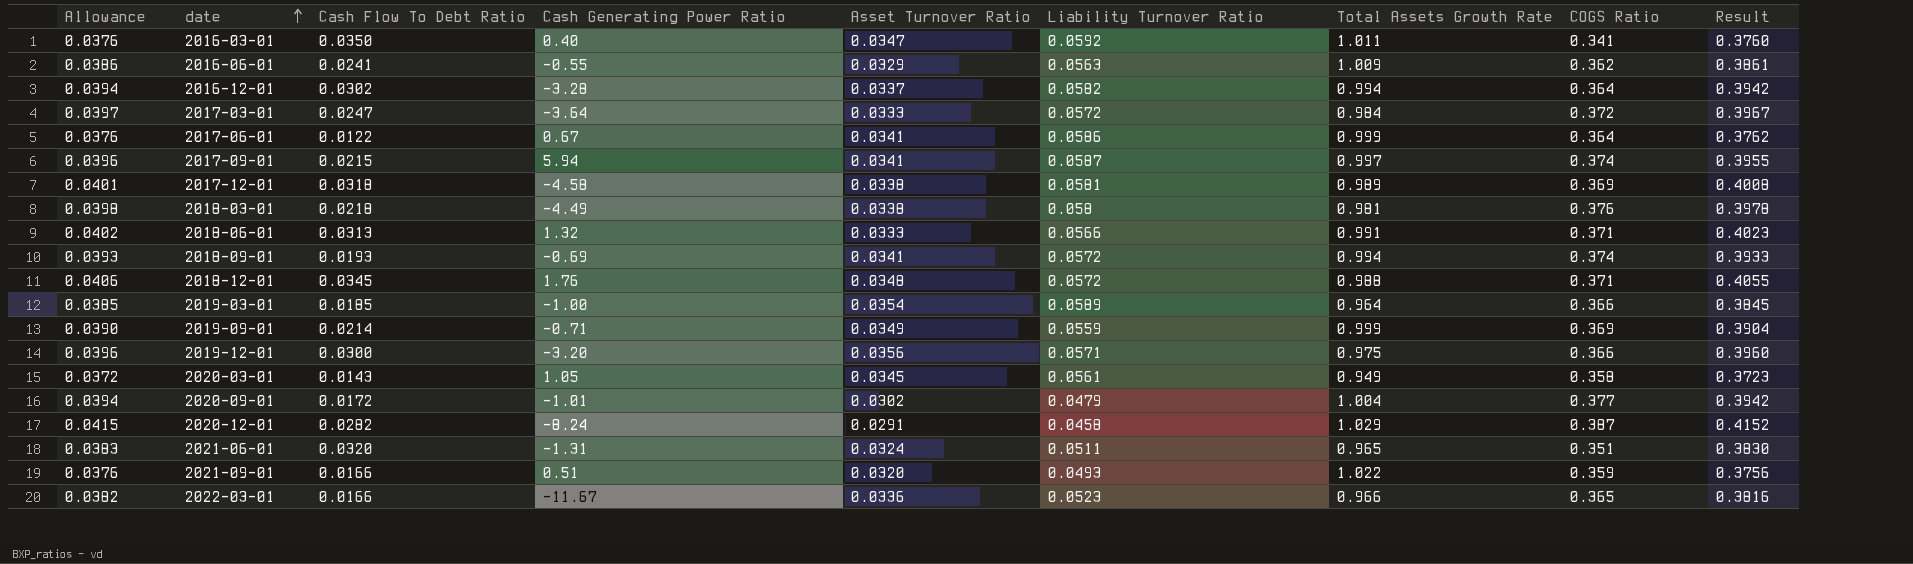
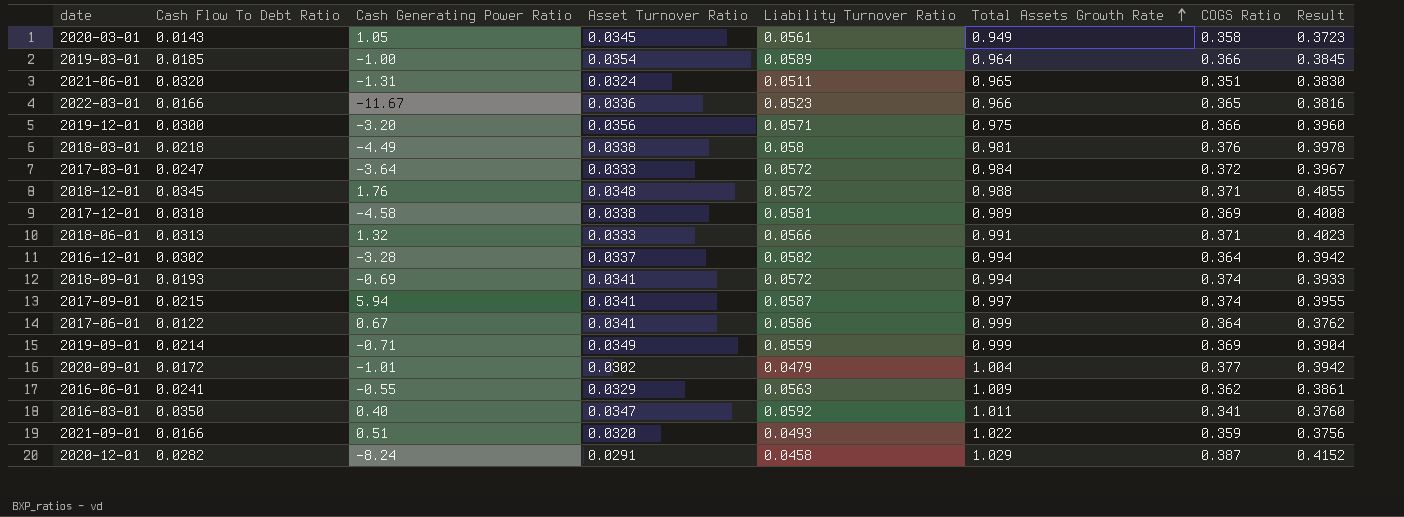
row order: date ascending -> Total Assets Growth Rate ascending
column Allowance | formula: [Result] * 0.1 -> none

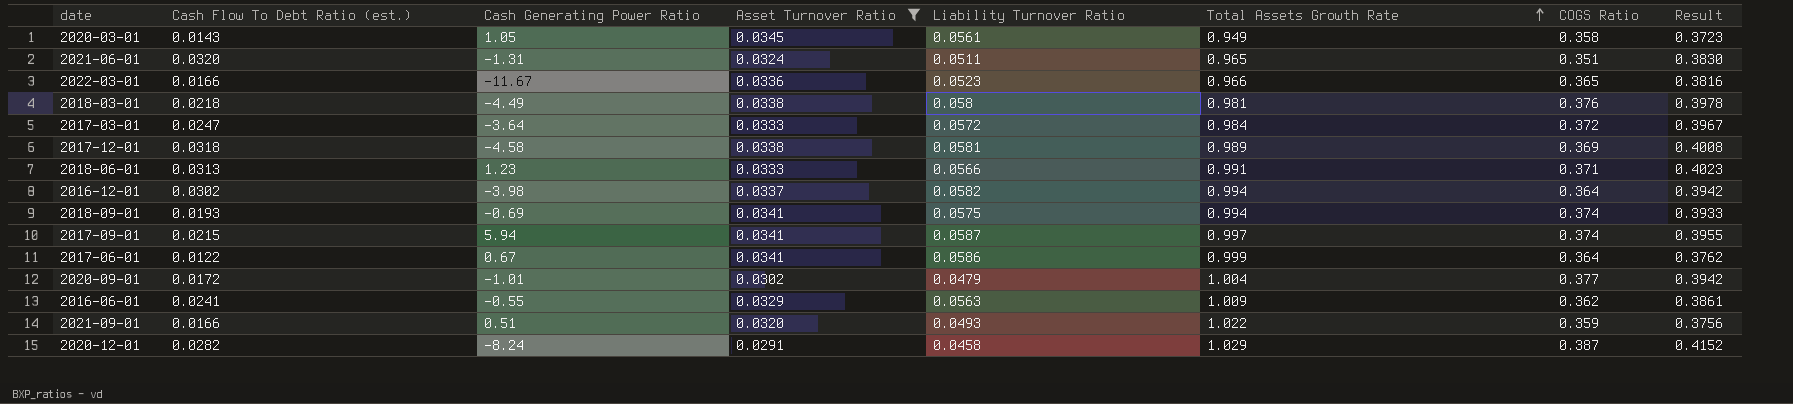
filter: none -> Asset Turnover Ratio <= 0.0345
column name: Cash Flow To Debt Ratio -> Cash Flow To Debt Ratio (est.)
2018-06-01 | Cash Generating Power Ratio: 1.32 -> 1.23
2016-12-01 | Cash Generating Power Ratio: -3.28 -> -3.98
2018-09-01 | Liability Turnover Ratio: 0.0572 -> 0.0575

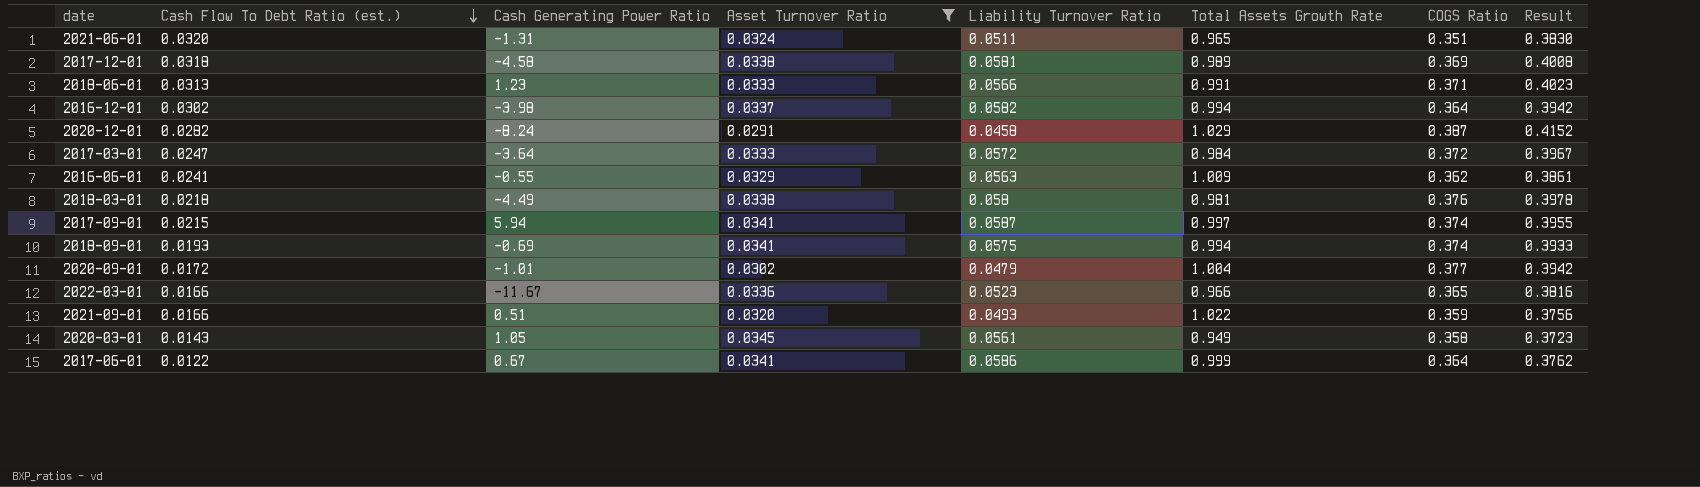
row order: Total Assets Growth Rate ascending -> Cash Flow To Debt Ratio (est.) descending

